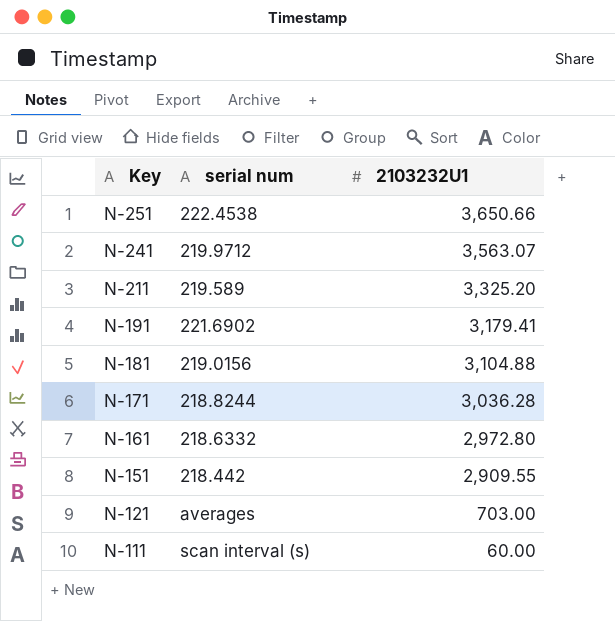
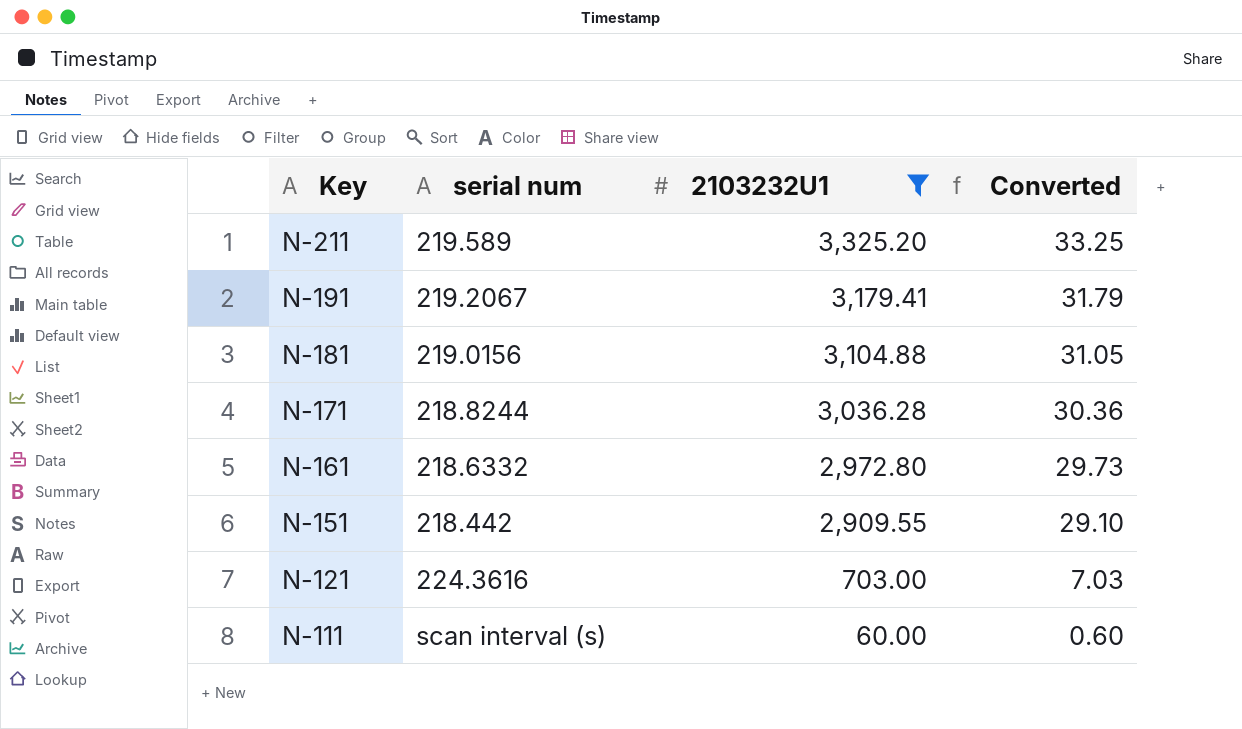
filter: none -> 2103232U1 <= 3,325.20
column Converted | formula: none -> [2103232U1] * 0.01
N-191 | serial num: 221.6902 -> 219.2067
N-121 | serial num: averages -> 224.3616

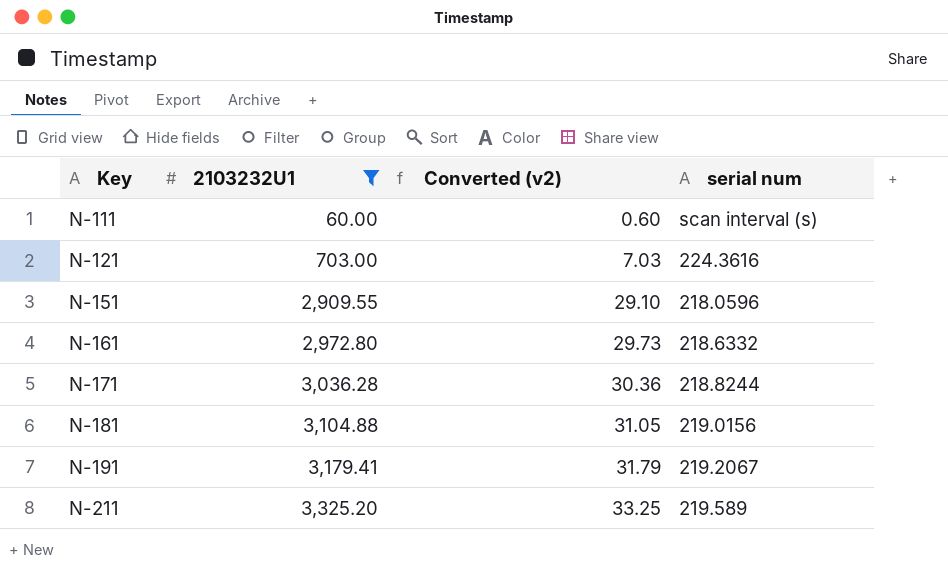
row order: Key descending -> Key ascending
column name: Converted -> Converted (v2)
column serial num | position: 2 -> 4
N-151 | serial num: 218.442 -> 218.0596

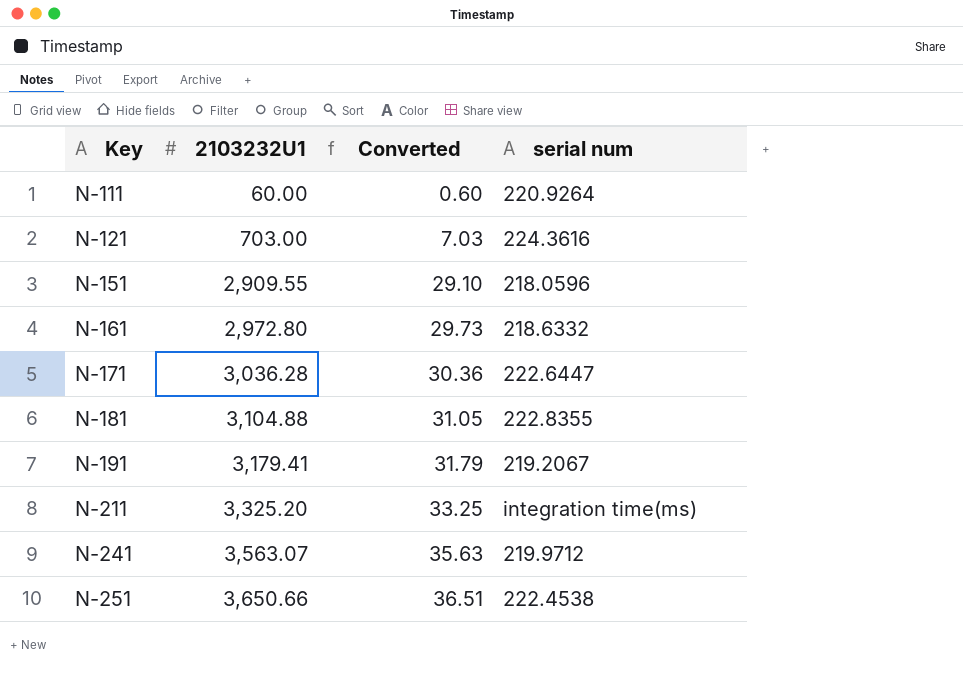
filter: 2103232U1 <= 3,325.20 -> none
column name: Converted (v2) -> Converted
N-111 | serial num: scan interval (s) -> 220.9264
N-171 | serial num: 218.8244 -> 222.6447
N-181 | serial num: 219.0156 -> 222.8355
N-211 | serial num: 219.589 -> integration time(ms)

